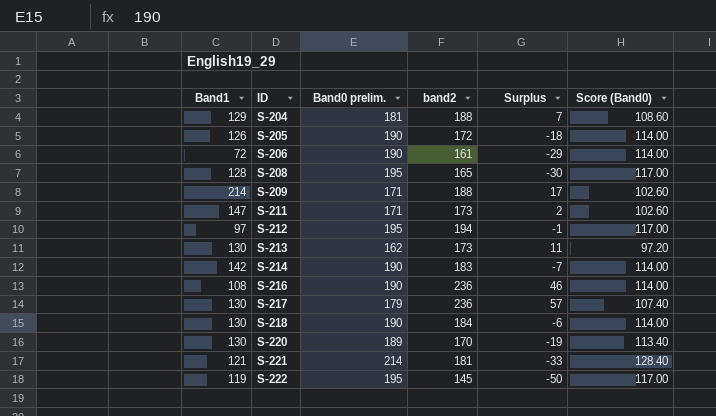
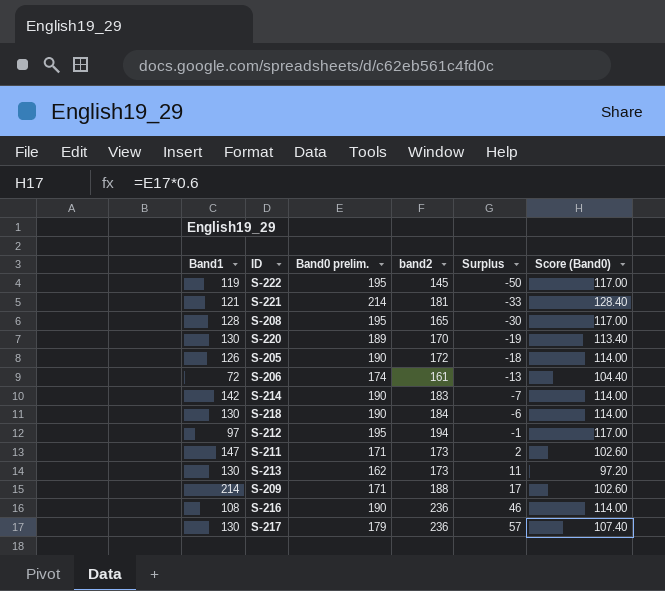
row order: ID ascending -> Surplus ascending
row S-204: 129 | 181 | 188 | 7 | 108.60 -> none
S-206 | Band0 prelim.: 190 -> 174
S-206 | Surplus: -29 -> -13
S-206 | Score (Band0): 114.00 -> 104.40

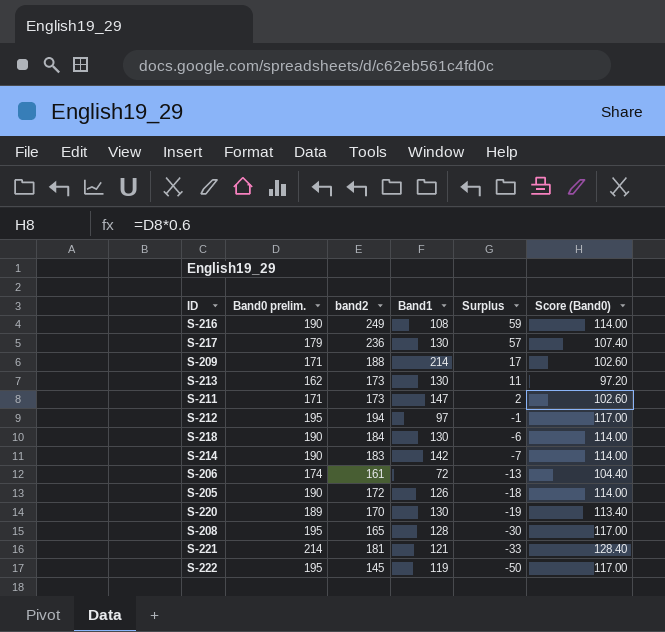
row order: Surplus ascending -> Surplus descending
column Band1 | position: 1 -> 4
S-216 | band2: 236 -> 249
S-216 | Surplus: 46 -> 59

